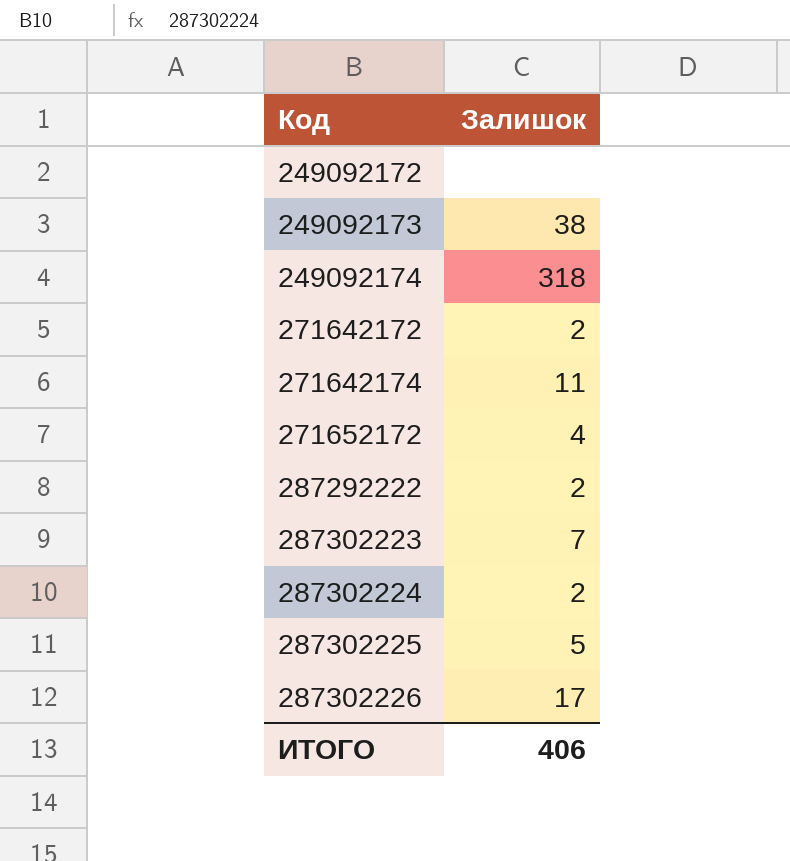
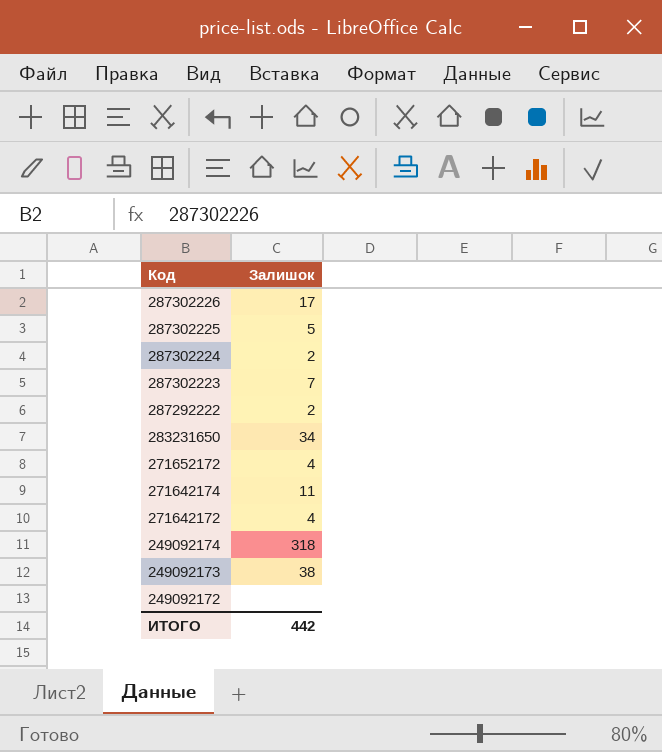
row order: Код ascending -> Код descending
row 283231650: none -> 34
271642172 | Залишок: 2 -> 4
ИТОГО | Залишок: 406 -> 442

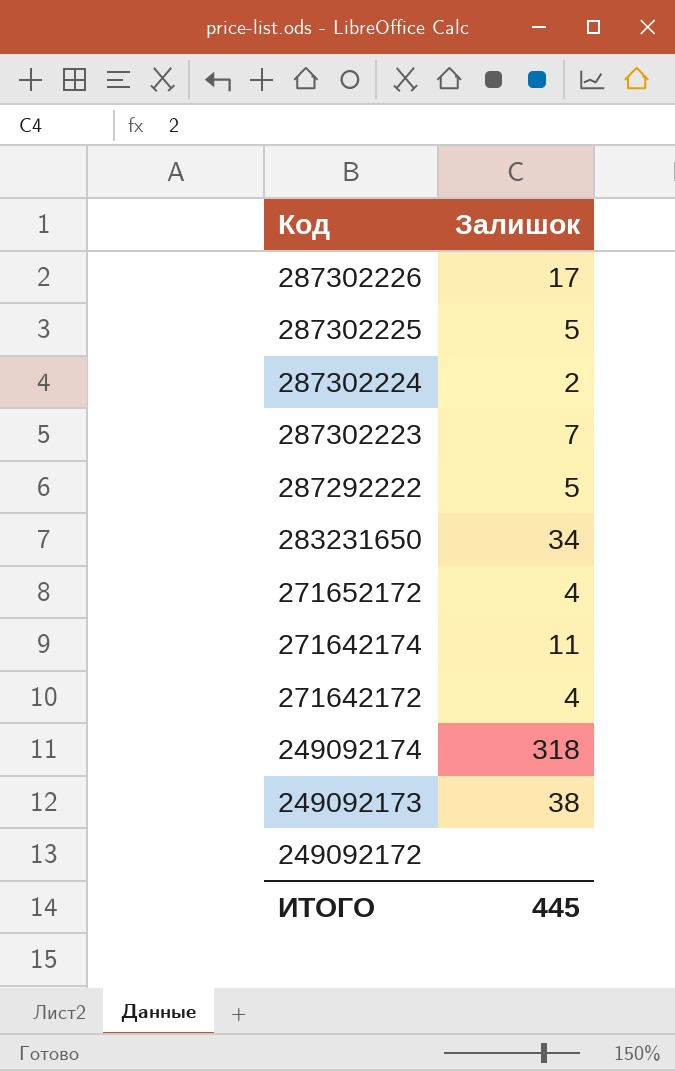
287292222 | Залишок: 2 -> 5
ИТОГО | Залишок: 442 -> 445

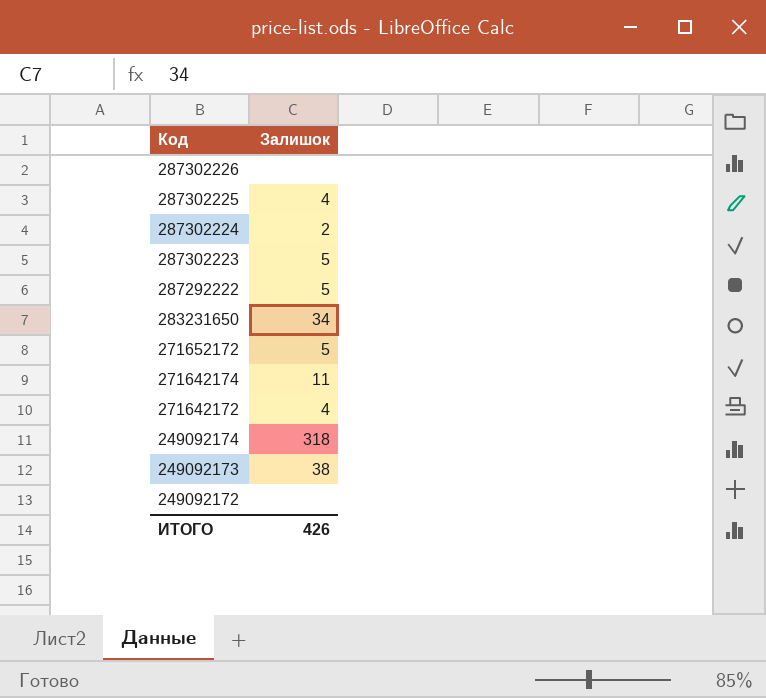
287302226 | Залишок: 17 -> none
287302225 | Залишок: 5 -> 4
287302223 | Залишок: 7 -> 5
271652172 | Залишок: 4 -> 5
ИТОГО | Залишок: 445 -> 426

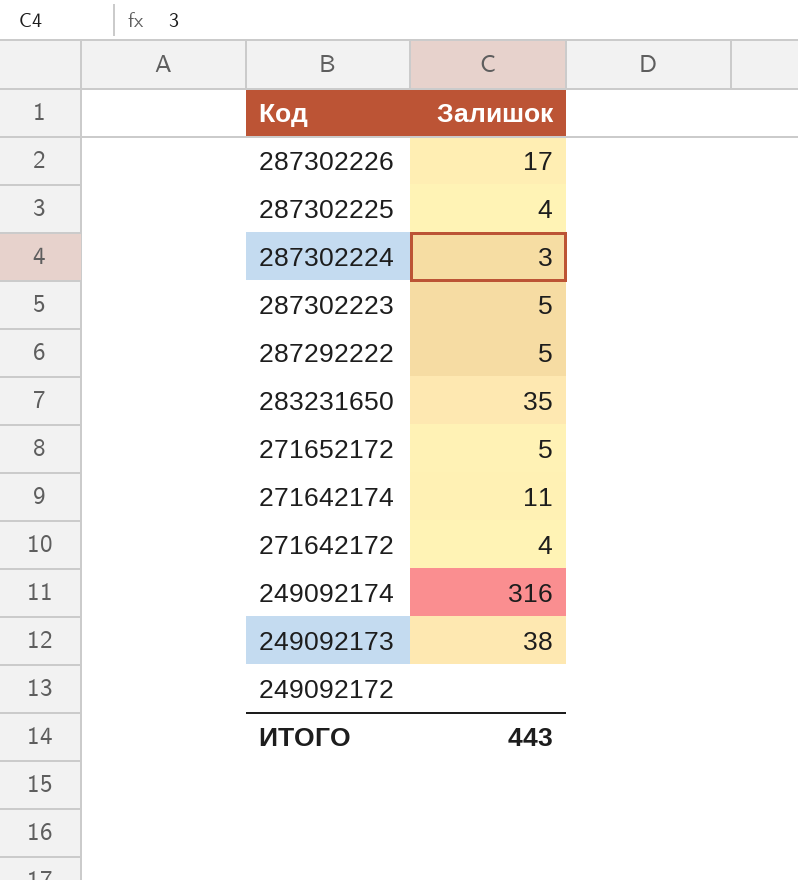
287302226 | Залишок: none -> 17
287302224 | Залишок: 2 -> 3
283231650 | Залишок: 34 -> 35
249092174 | Залишок: 318 -> 316
ИТОГО | Залишок: 426 -> 443

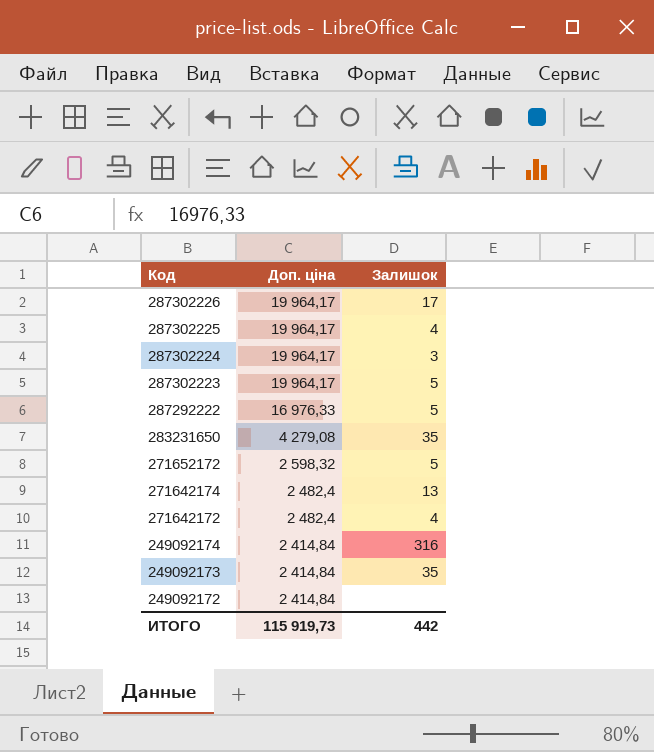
column Доп. ціна | position: none -> 2
271642174 | Залишок: 11 -> 13
249092173 | Залишок: 38 -> 35
ИТОГО | Залишок: 443 -> 442

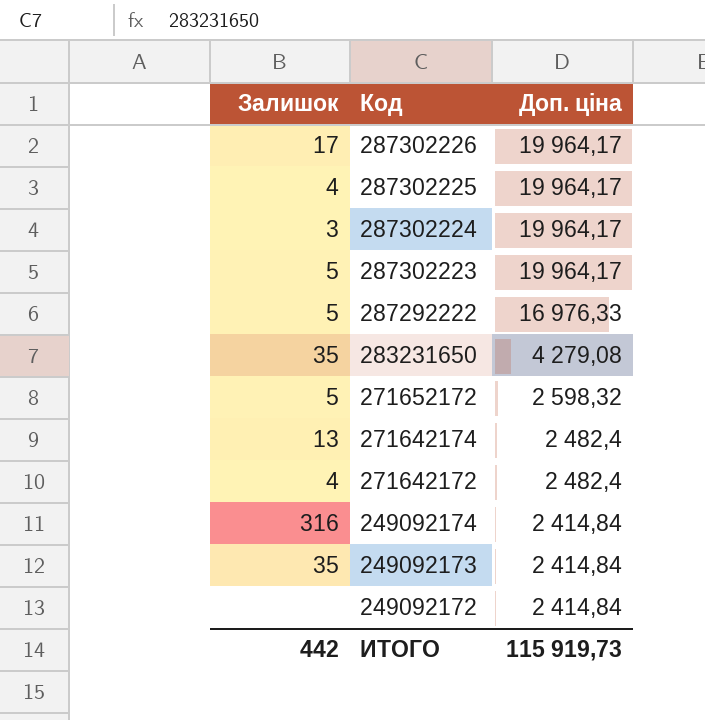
column Залишок | position: 3 -> 1

